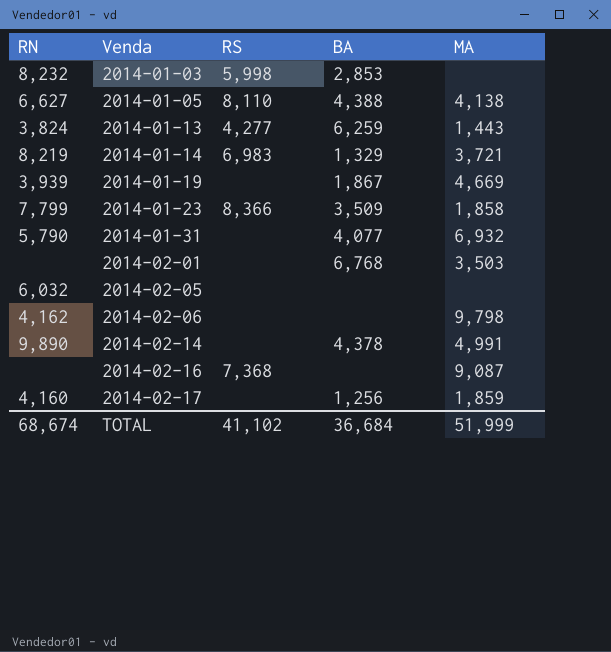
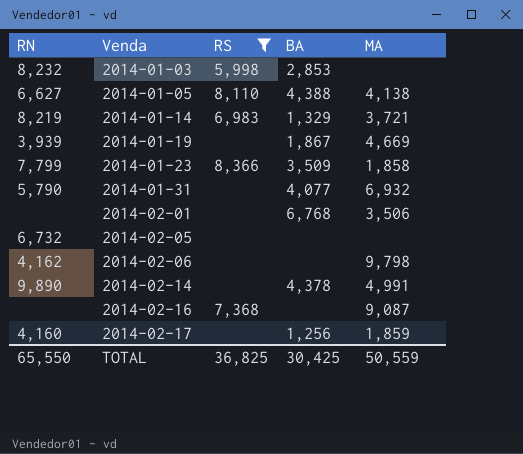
filter: none -> RS != 4,277
2014-02-01 | MA: 3,503 -> 3,506
2014-02-05 | RN: 6,032 -> 6,732
TOTAL | RN: 68,674 -> 65,550
TOTAL | RS: 41,102 -> 36,825
TOTAL | BA: 36,684 -> 30,425
TOTAL | MA: 51,999 -> 50,559

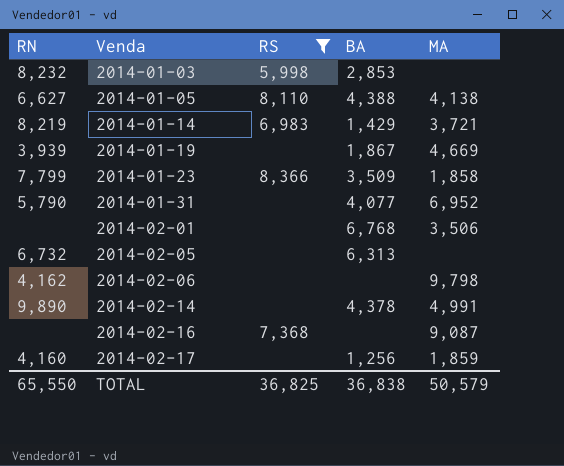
2014-01-14 | BA: 1,329 -> 1,429
2014-01-31 | MA: 6,932 -> 6,952
2014-02-05 | BA: none -> 6,313
TOTAL | BA: 30,425 -> 36,838
TOTAL | MA: 50,559 -> 50,579

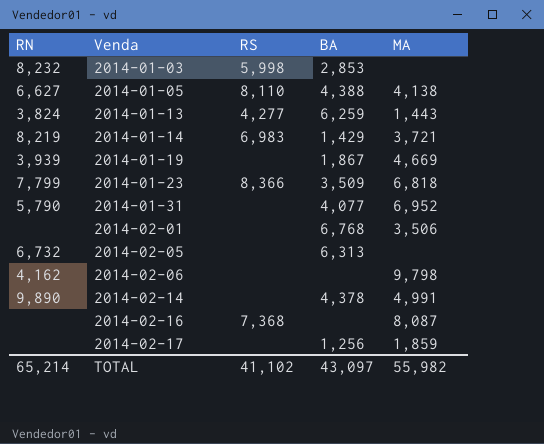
filter: RS != 4,277 -> none
2014-01-23 | MA: 1,858 -> 6,818
2014-02-16 | MA: 9,087 -> 8,087
2014-02-17 | RN: 4,160 -> none
TOTAL | RN: 65,550 -> 65,214
TOTAL | RS: 36,825 -> 41,102
TOTAL | BA: 36,838 -> 43,097
TOTAL | MA: 50,579 -> 55,982

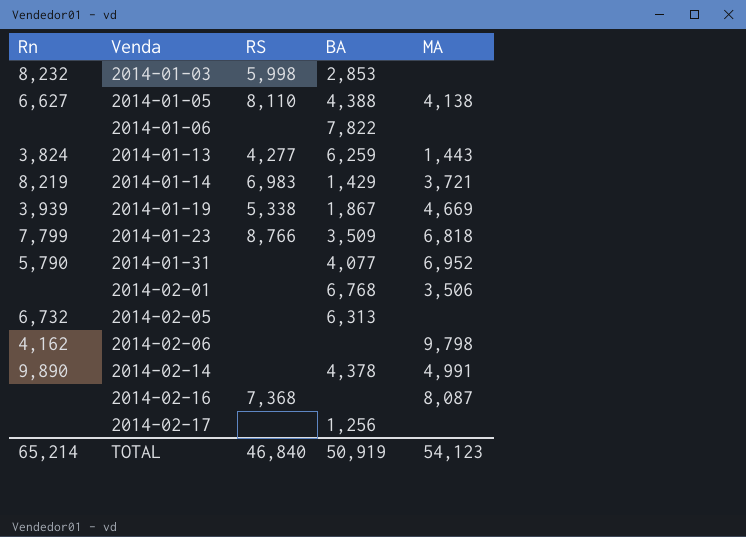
column name: RN -> Rn
row 2014-01-06: none -> none | none | 7,822 | none
2014-01-19 | RS: none -> 5,338
2014-01-23 | RS: 8,366 -> 8,766
2014-02-17 | MA: 1,859 -> none
TOTAL | RS: 41,102 -> 46,840
TOTAL | BA: 43,097 -> 50,919
TOTAL | MA: 55,982 -> 54,123

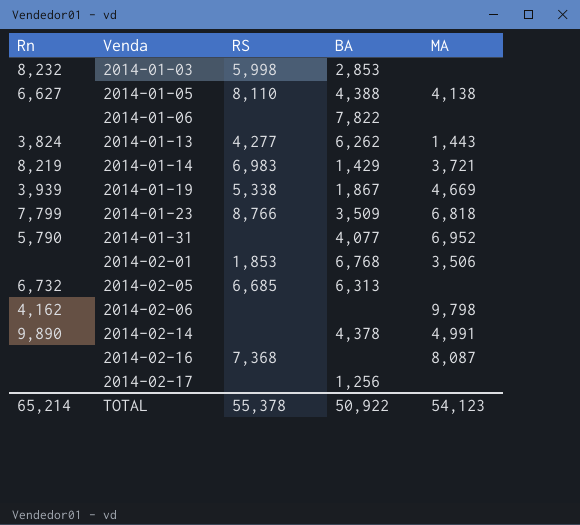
2014-01-13 | BA: 6,259 -> 6,262
2014-02-01 | RS: none -> 1,853
2014-02-05 | RS: none -> 6,685
TOTAL | RS: 46,840 -> 55,378
TOTAL | BA: 50,919 -> 50,922

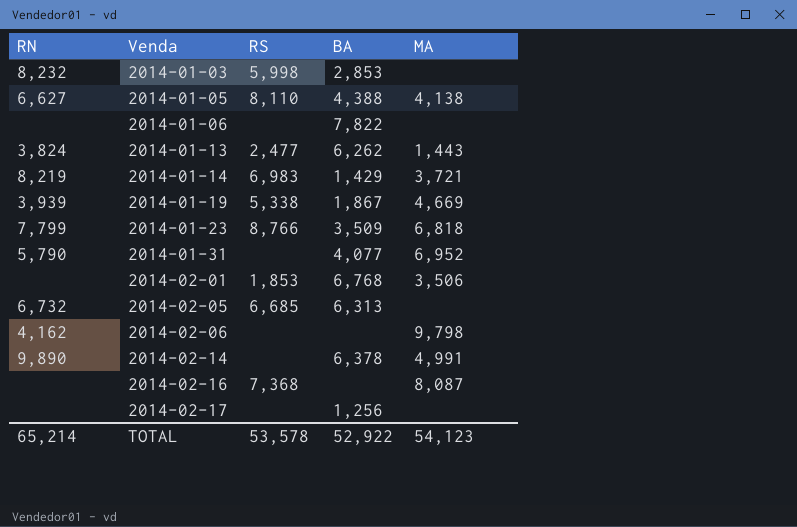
column name: Rn -> RN
2014-01-13 | RS: 4,277 -> 2,477
2014-02-14 | BA: 4,378 -> 6,378
TOTAL | RS: 55,378 -> 53,578
TOTAL | BA: 50,922 -> 52,922

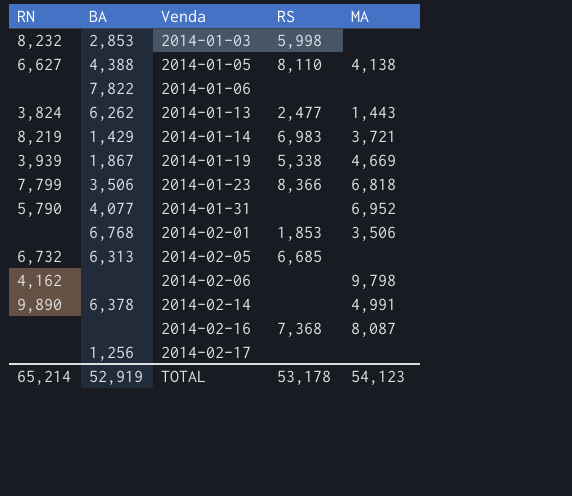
column BA | position: 4 -> 2
2014-01-23 | BA: 3,509 -> 3,506
2014-01-23 | RS: 8,766 -> 8,366
TOTAL | BA: 52,922 -> 52,919
TOTAL | RS: 53,578 -> 53,178

